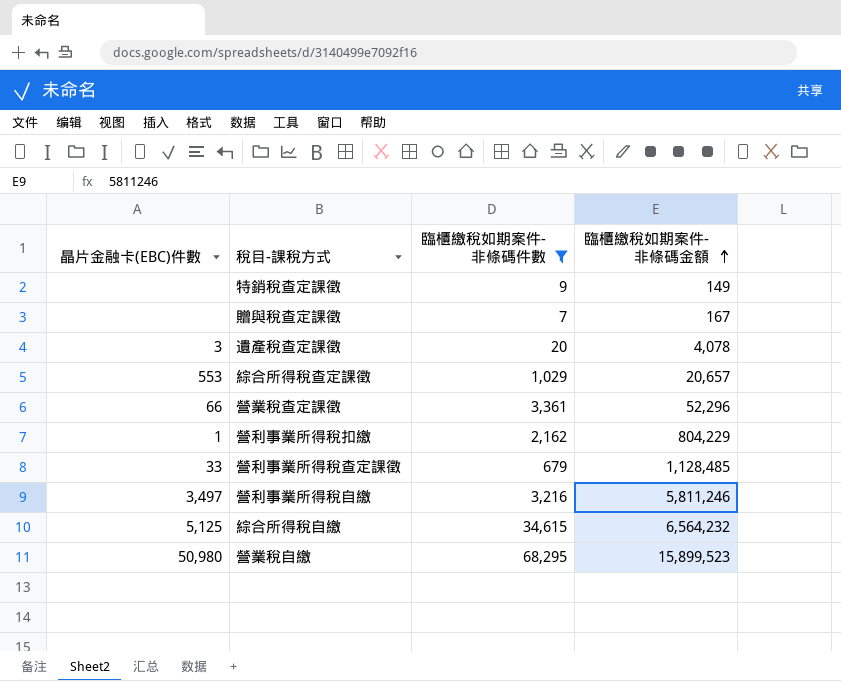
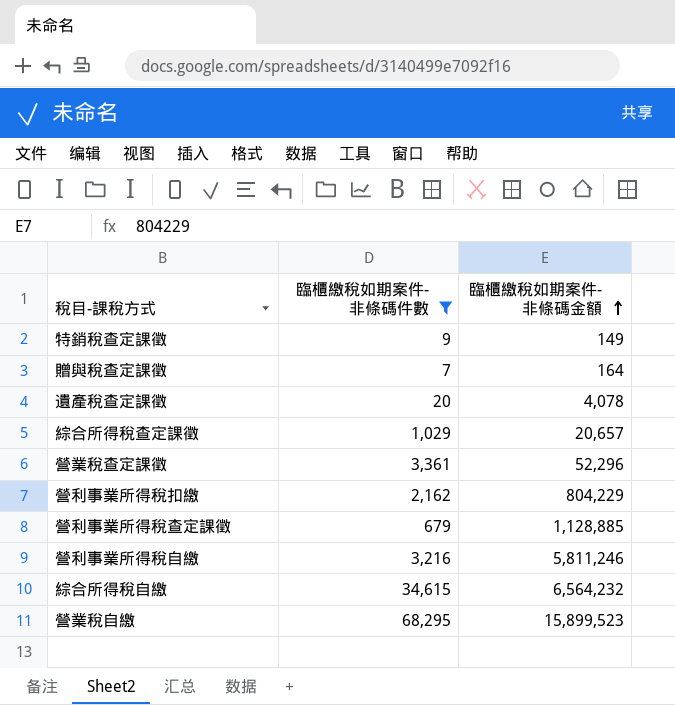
column 晶片金融卡(EBC)件數 | position: 1 -> none
贈與稅查定課徵 | 臨櫃繳稅如期案件- 非條碼金額: 167 -> 164
營利事業所得稅查定課徵 | 臨櫃繳稅如期案件- 非條碼金額: 1,128,485 -> 1,128,885

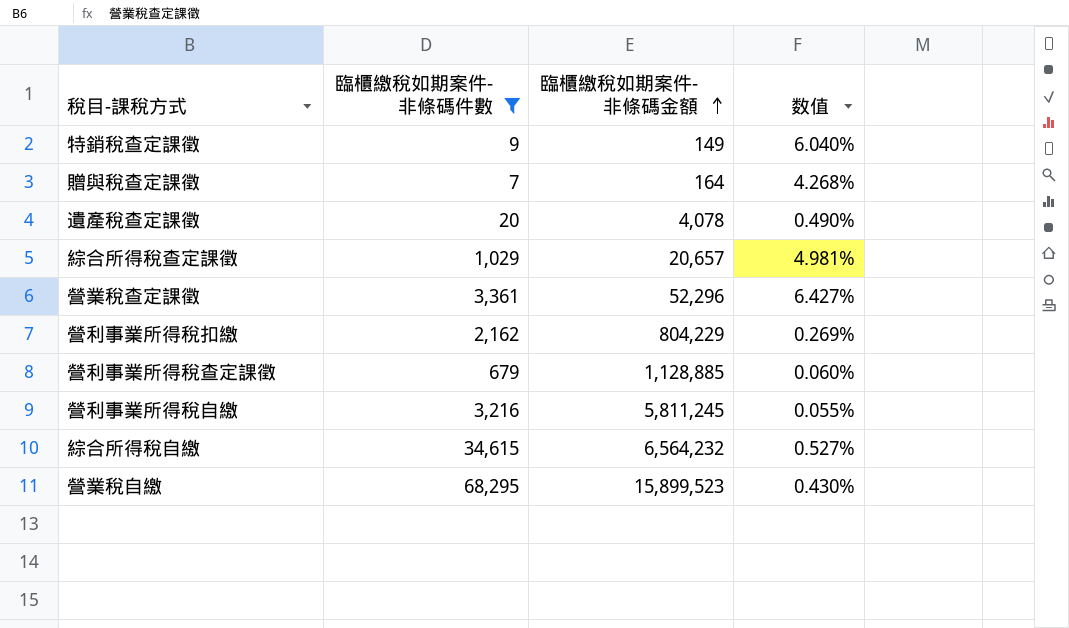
column 数值 | formula: none -> [臨櫃繳稅如期案件- 非條碼件數] / [臨櫃繳稅如期案件- 非條碼金額]
營利事業所得稅自繳 | 臨櫃繳稅如期案件- 非條碼金額: 5,811,246 -> 5,811,245

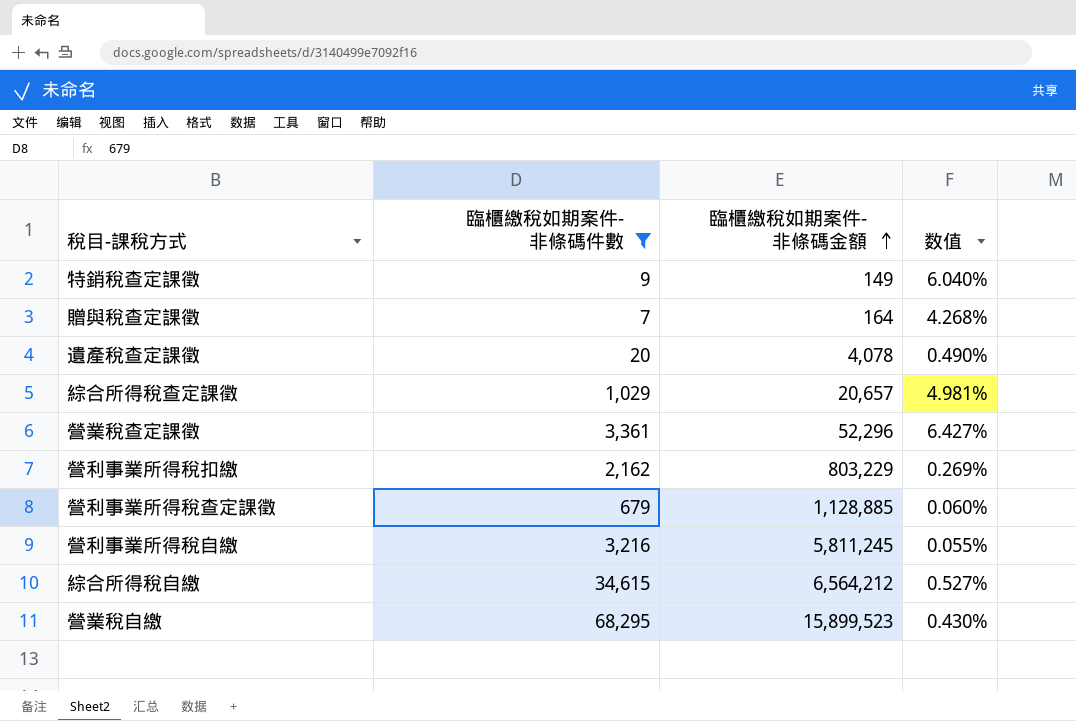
營利事業所得稅扣繳 | 臨櫃繳稅如期案件- 非條碼金額: 804,229 -> 803,229
綜合所得稅自繳 | 臨櫃繳稅如期案件- 非條碼金額: 6,564,232 -> 6,564,212

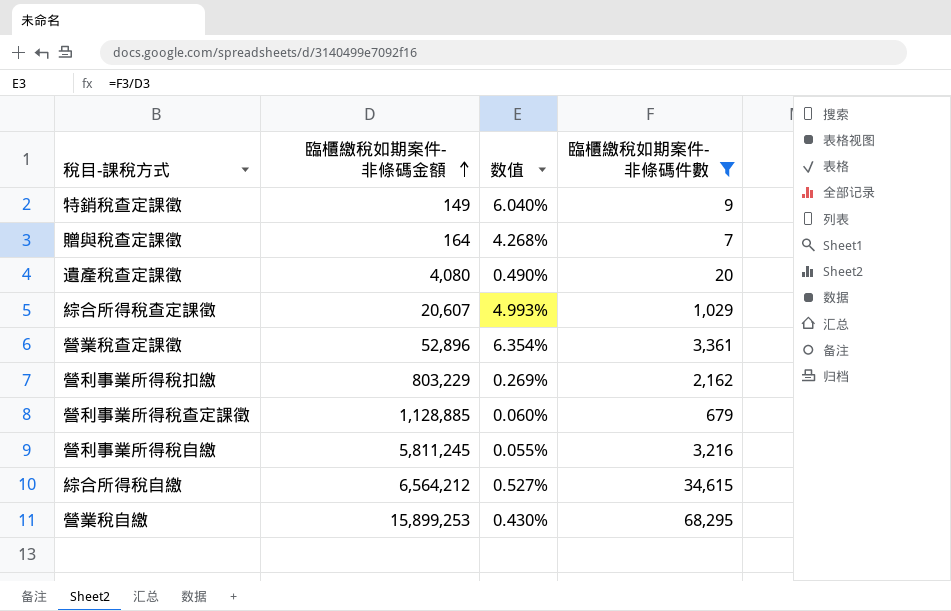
column 臨櫃繳稅如期案件- 非條碼件數 | position: 2 -> 4
遺產稅查定課徵 | 臨櫃繳稅如期案件- 非條碼金額: 4,078 -> 4,080
綜合所得稅查定課徵 | 臨櫃繳稅如期案件- 非條碼金額: 20,657 -> 20,607
綜合所得稅查定課徵 | 数值: 4.981% -> 4.993%
營業稅查定課徵 | 臨櫃繳稅如期案件- 非條碼金額: 52,296 -> 52,896
營業稅查定課徵 | 数值: 6.427% -> 6.354%
營業稅自繳 | 臨櫃繳稅如期案件- 非條碼金額: 15,899,523 -> 15,899,253

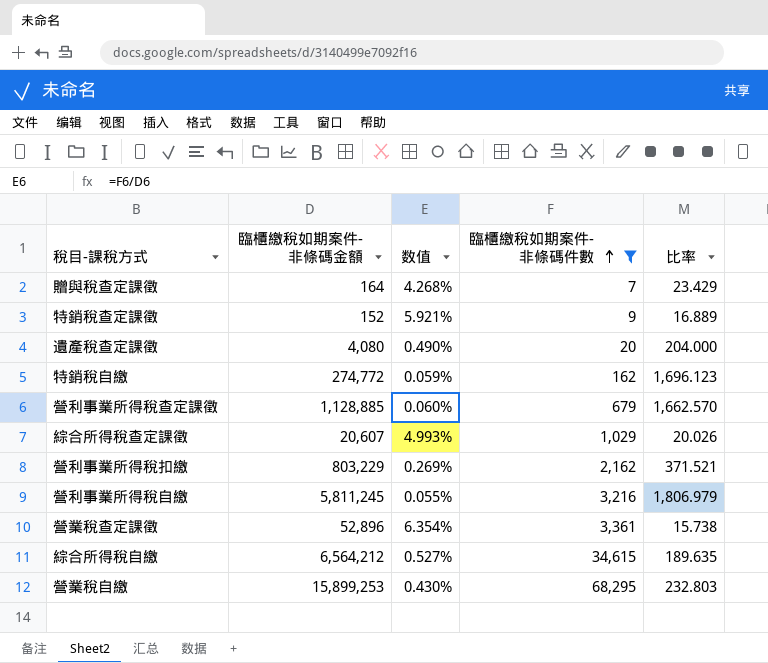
row order: 臨櫃繳稅如期案件- 非條碼金額 ascending -> 臨櫃繳稅如期案件- 非條碼件數 ascending
column 比率 | formula: none -> [臨櫃繳稅如期案件- 非條碼金額] / [臨櫃繳稅如期案件- 非條碼件數]
特銷稅查定課徵 | 臨櫃繳稅如期案件- 非條碼金額: 149 -> 152
特銷稅查定課徵 | 数值: 6.040% -> 5.921%
row 特銷稅自繳: none -> 274,772 | 0.059% | 162 | 1,696.123

